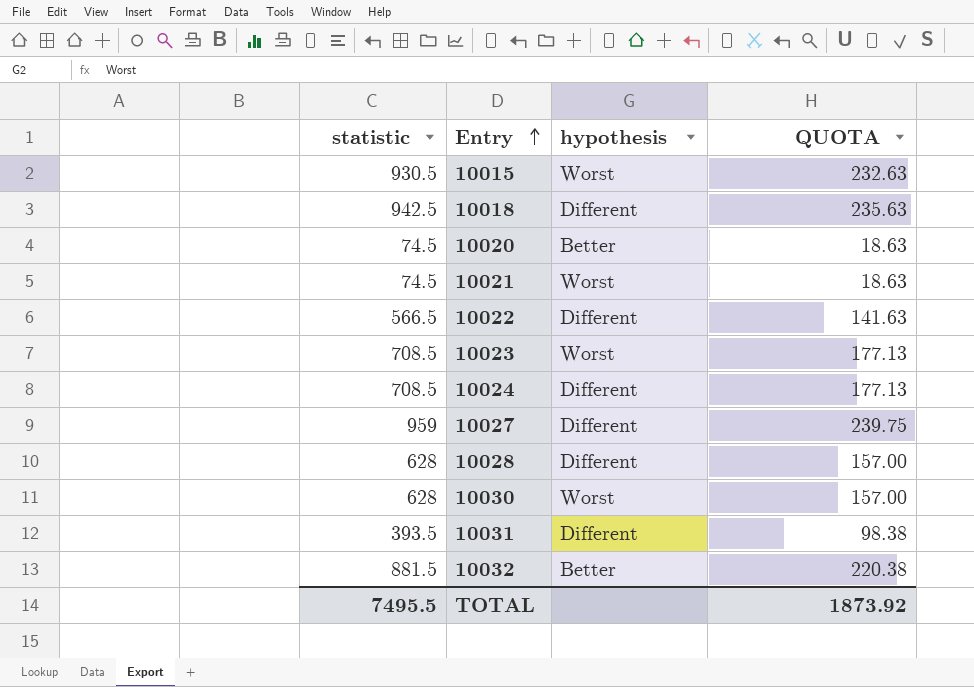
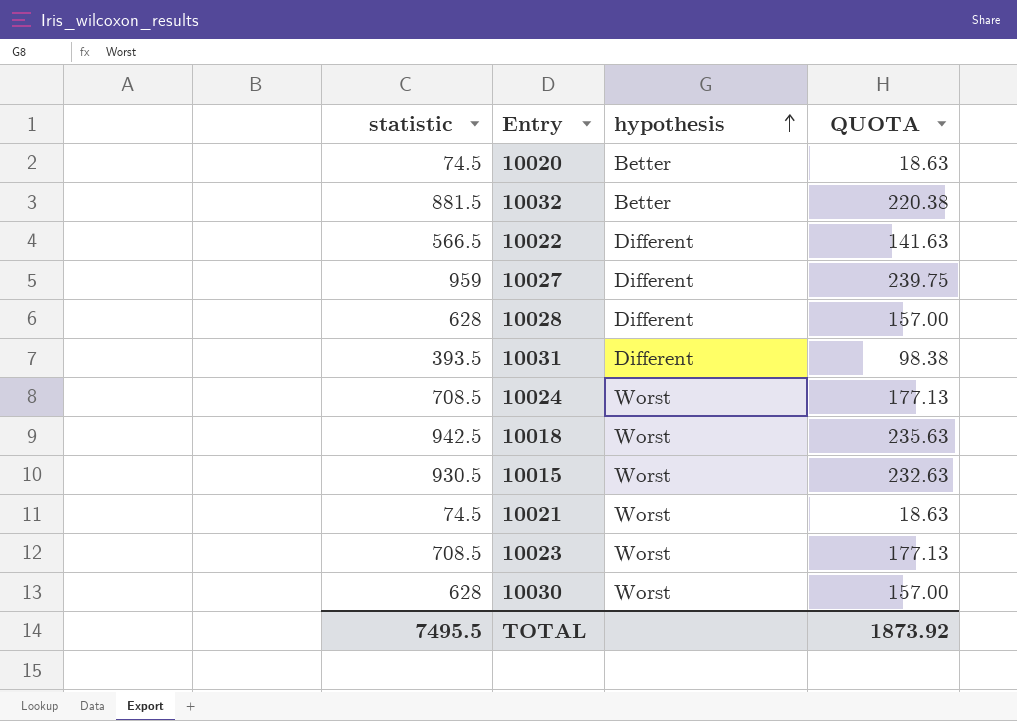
row order: Entry ascending -> hypothesis ascending
10024 | hypothesis: Different -> Worst
10018 | hypothesis: Different -> Worst

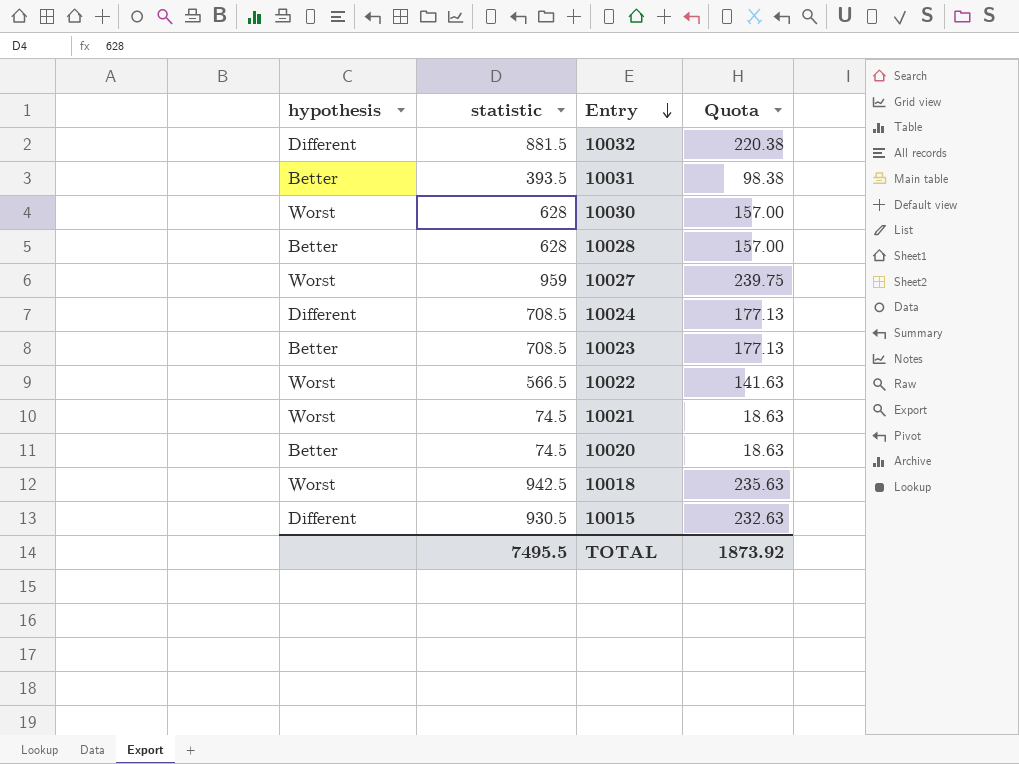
row order: hypothesis ascending -> Entry descending
column hypothesis | position: 3 -> 1
column name: QUOTA -> Quota
10032 | hypothesis: Better -> Different
10031 | hypothesis: Different -> Better
10028 | hypothesis: Different -> Better
10027 | hypothesis: Different -> Worst
10024 | hypothesis: Worst -> Different
10023 | hypothesis: Worst -> Better
10022 | hypothesis: Different -> Worst
10015 | hypothesis: Worst -> Different

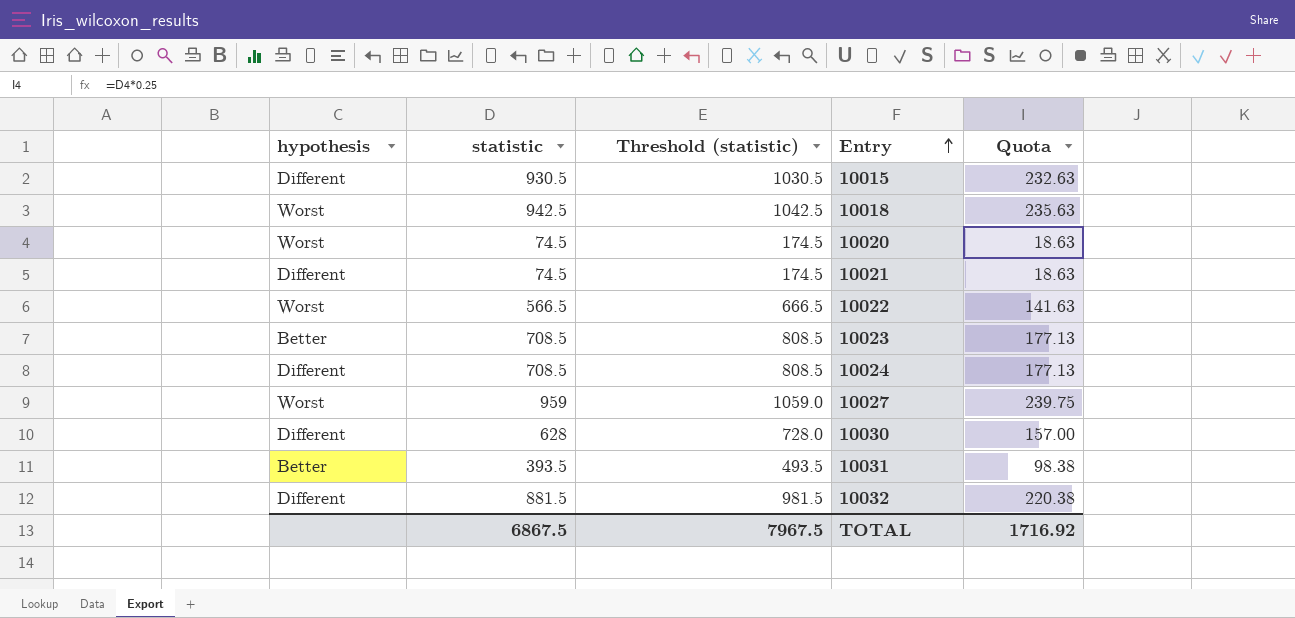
row order: Entry descending -> Entry ascending
column Threshold (statistic) | formula: none -> [statistic] + 100
row 10028: Better | 628 | 157.00 -> none
10020 | hypothesis: Better -> Worst
10021 | hypothesis: Worst -> Different
10030 | hypothesis: Worst -> Different
TOTAL | statistic: 7495.5 -> 6867.5
TOTAL | Quota: 1873.92 -> 1716.92

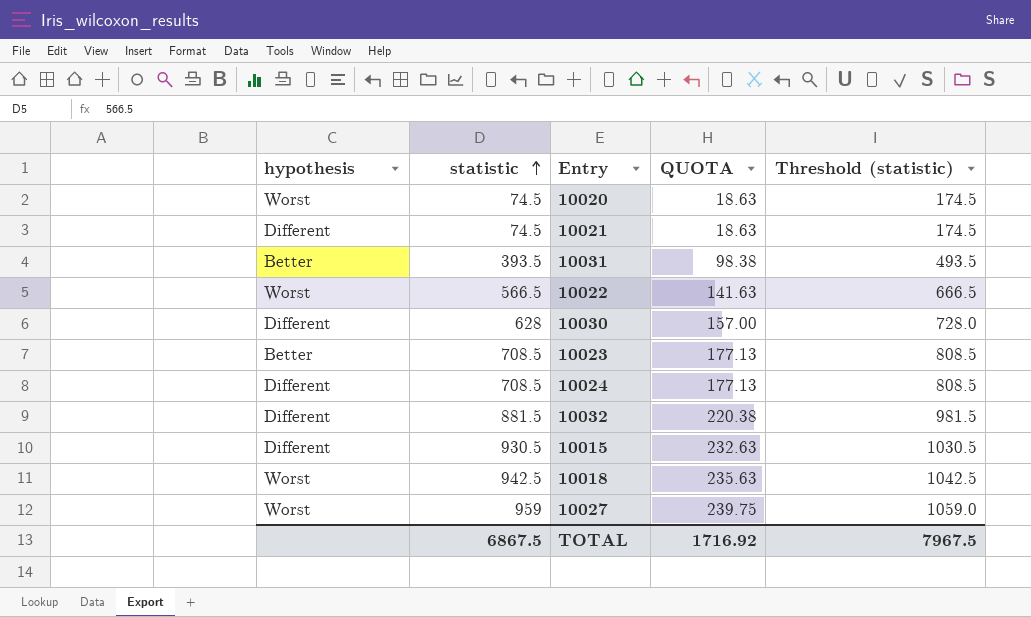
row order: Entry ascending -> statistic ascending
column name: Quota -> QUOTA
column Threshold (statistic) | position: 3 -> 5

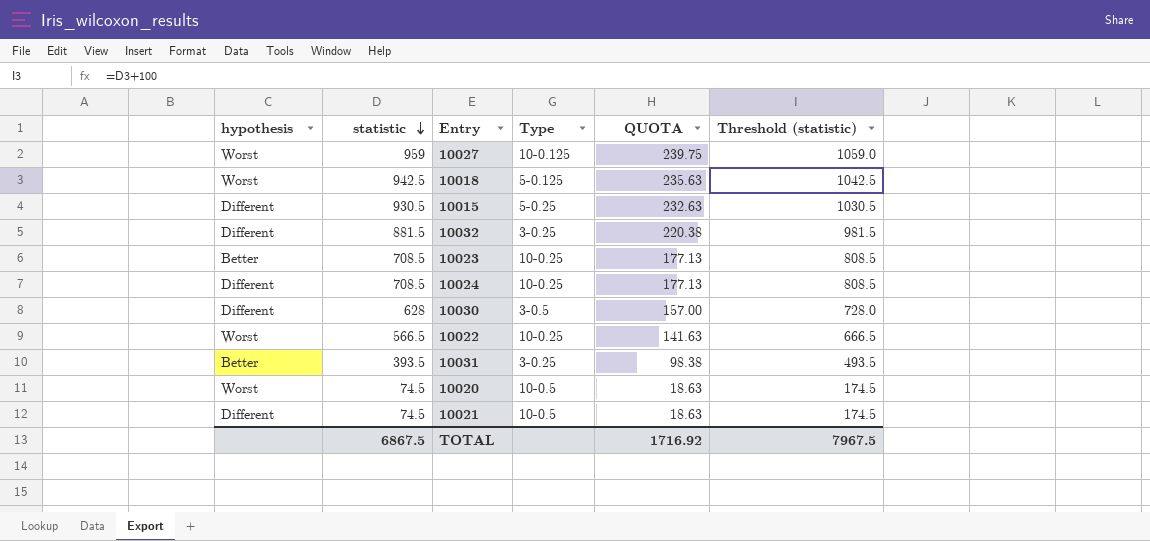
row order: statistic ascending -> statistic descending
column Type | position: none -> 4

